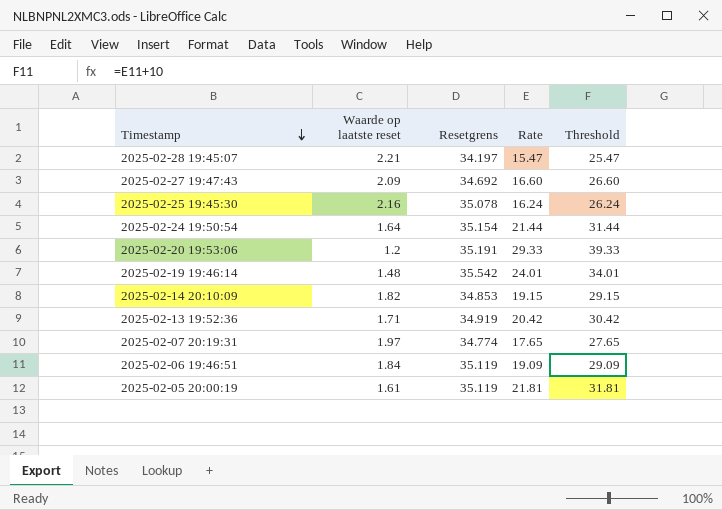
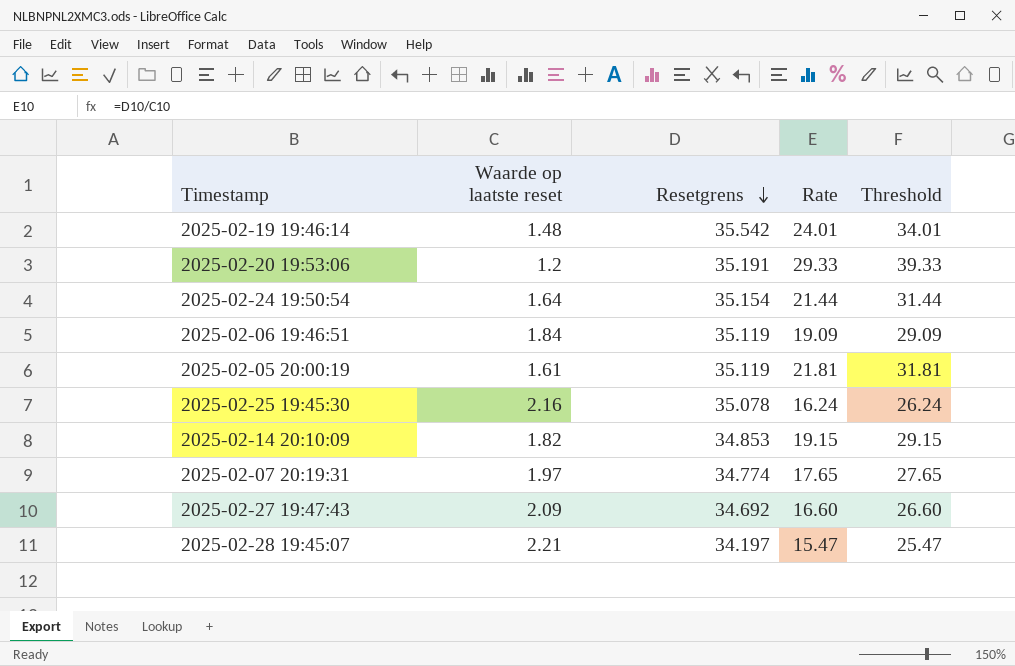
row order: Timestamp descending -> Resetgrens descending
row 2025-02-13 19:52:36: 1.71 | 34.919 | 20.42 | 30.42 -> none

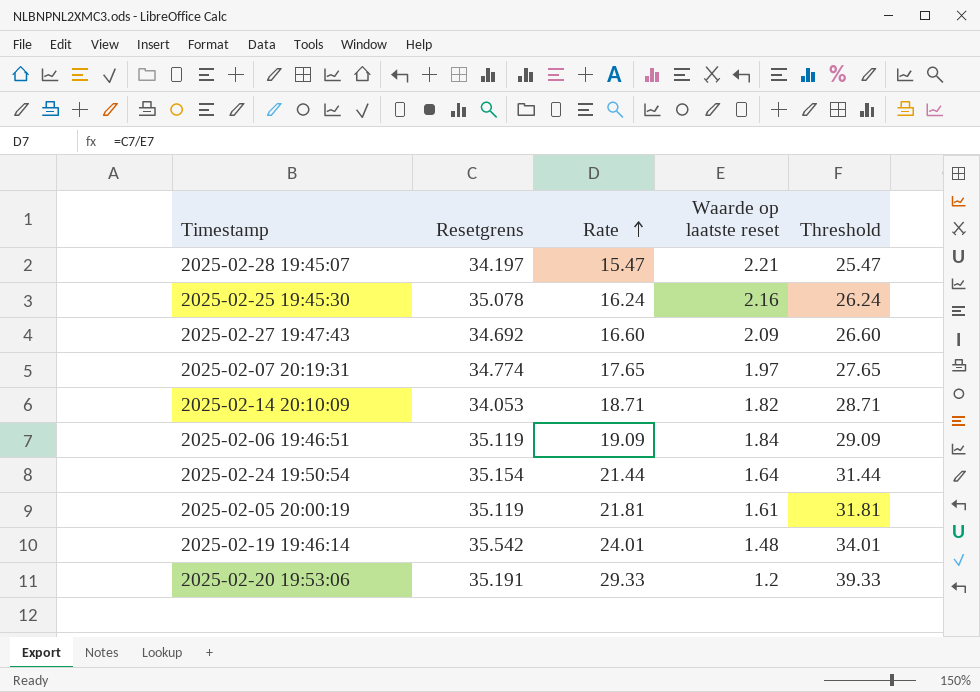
row order: Resetgrens descending -> Rate ascending
column Waarde op laatste reset | position: 2 -> 4
2025-02-14 20:10:09 | Resetgrens: 34.853 -> 34.053
2025-02-14 20:10:09 | Rate: 19.15 -> 18.71
2025-02-14 20:10:09 | Threshold: 29.15 -> 28.71

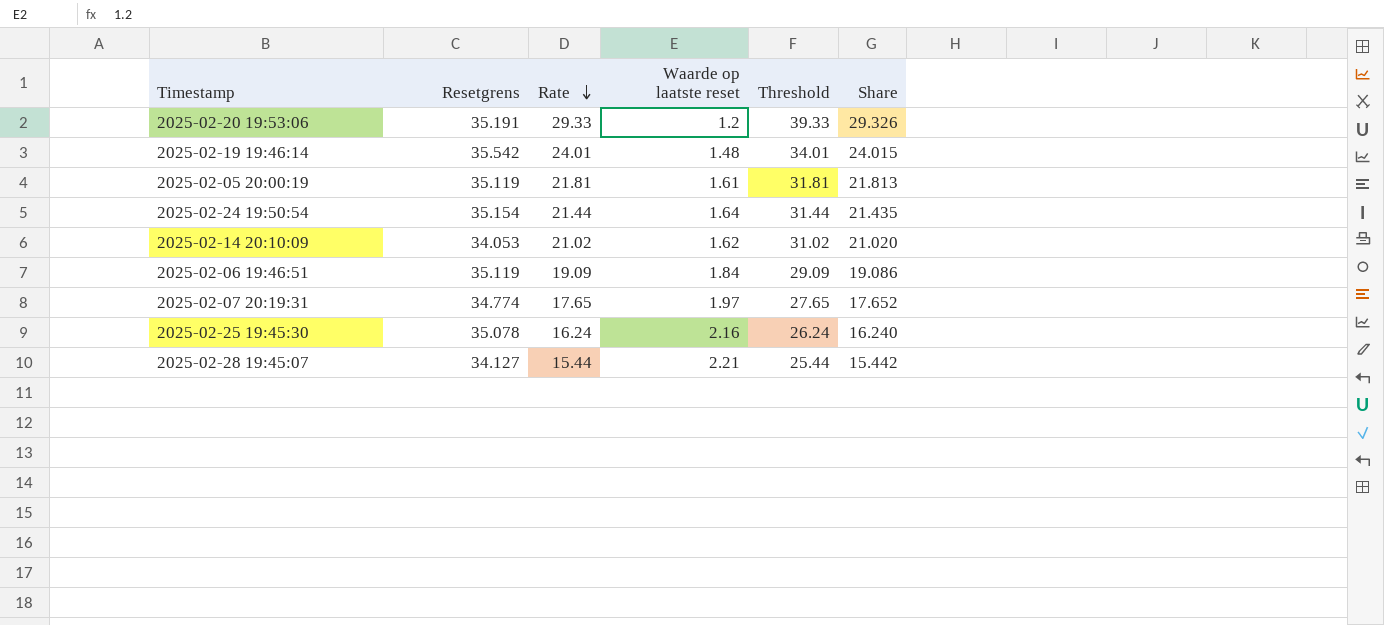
row order: Rate ascending -> Rate descending
column Share | formula: none -> [Resetgrens] / [Waarde op laatste reset]
row 2025-02-27 19:47:43: 34.692 | 16.60 | 2.09 | 26.60 -> none
2025-02-14 20:10:09 | Rate: 18.71 -> 21.02
2025-02-14 20:10:09 | Waarde op laatste reset: 1.82 -> 1.62
2025-02-14 20:10:09 | Threshold: 28.71 -> 31.02
2025-02-28 19:45:07 | Resetgrens: 34.197 -> 34.127
2025-02-28 19:45:07 | Rate: 15.47 -> 15.44
2025-02-28 19:45:07 | Threshold: 25.47 -> 25.44

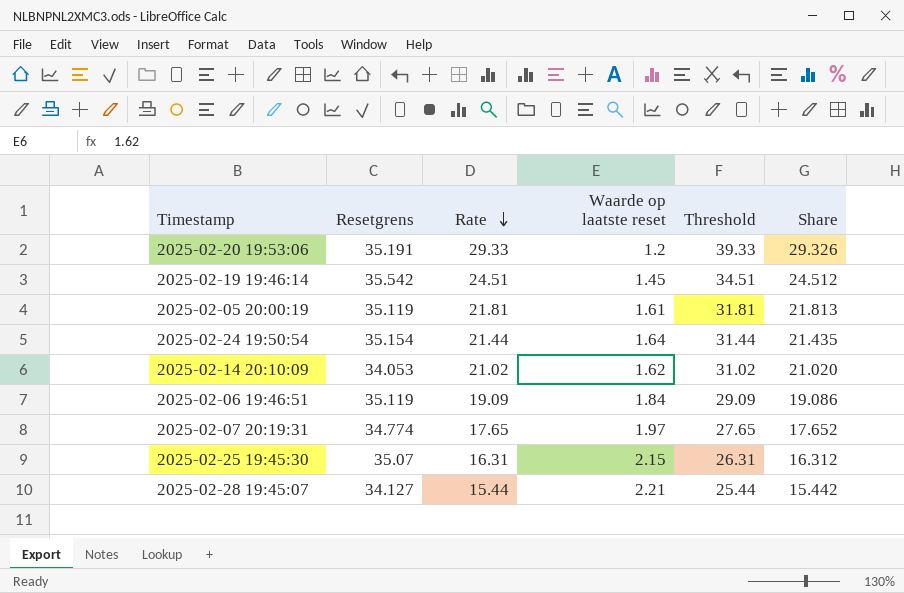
2025-02-19 19:46:14 | Rate: 24.01 -> 24.51
2025-02-19 19:46:14 | Waarde op laatste reset: 1.48 -> 1.45
2025-02-19 19:46:14 | Threshold: 34.01 -> 34.51
2025-02-19 19:46:14 | Share: 24.015 -> 24.512
2025-02-25 19:45:30 | Resetgrens: 35.078 -> 35.07
2025-02-25 19:45:30 | Rate: 16.24 -> 16.31
2025-02-25 19:45:30 | Waarde op laatste reset: 2.16 -> 2.15
2025-02-25 19:45:30 | Threshold: 26.24 -> 26.31
2025-02-25 19:45:30 | Share: 16.240 -> 16.312

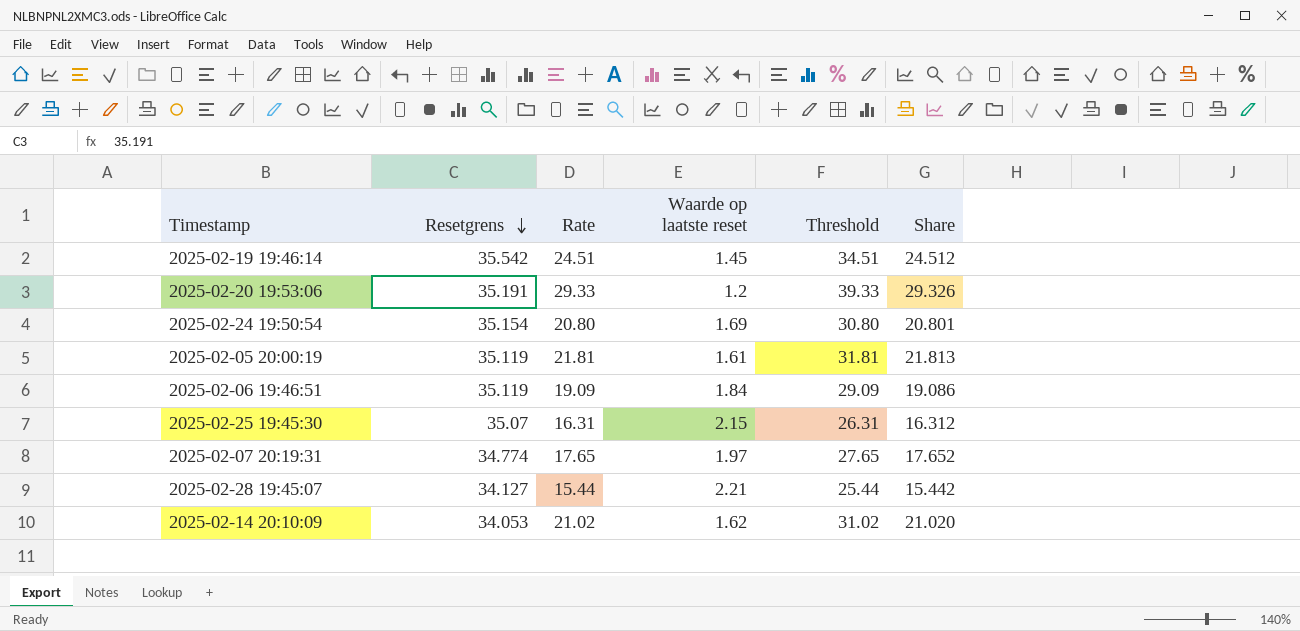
row order: Rate descending -> Resetgrens descending
2025-02-24 19:50:54 | Rate: 21.44 -> 20.80
2025-02-24 19:50:54 | Waarde op laatste reset: 1.64 -> 1.69
2025-02-24 19:50:54 | Threshold: 31.44 -> 30.80
2025-02-24 19:50:54 | Share: 21.435 -> 20.801

